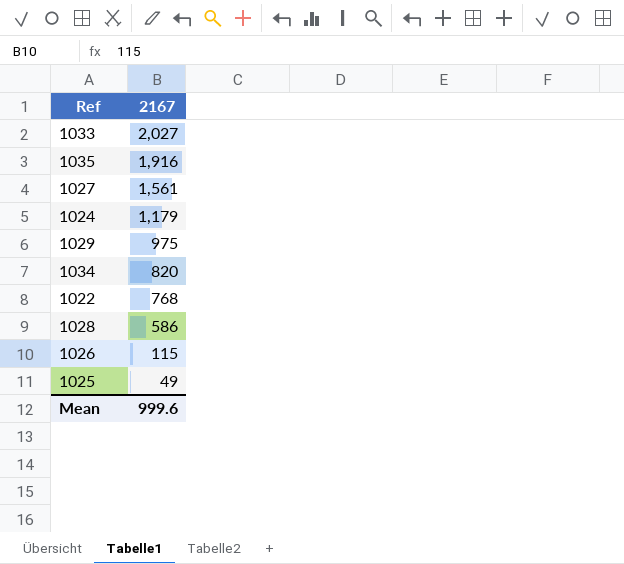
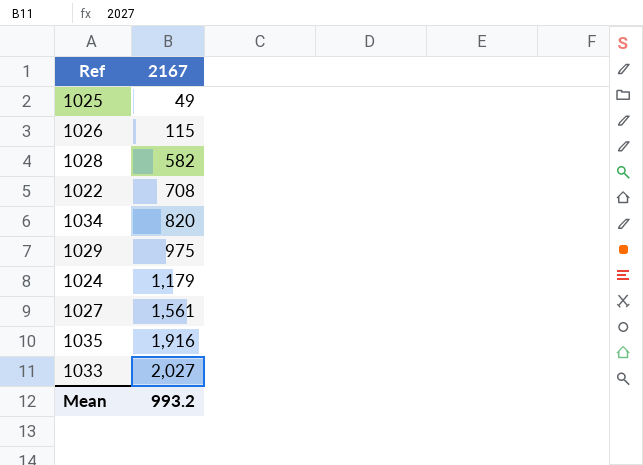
row order: 2167 descending -> 2167 ascending
1028 | 2167: 586 -> 582
1022 | 2167: 768 -> 708
Mean | 2167: 999.6 -> 993.2

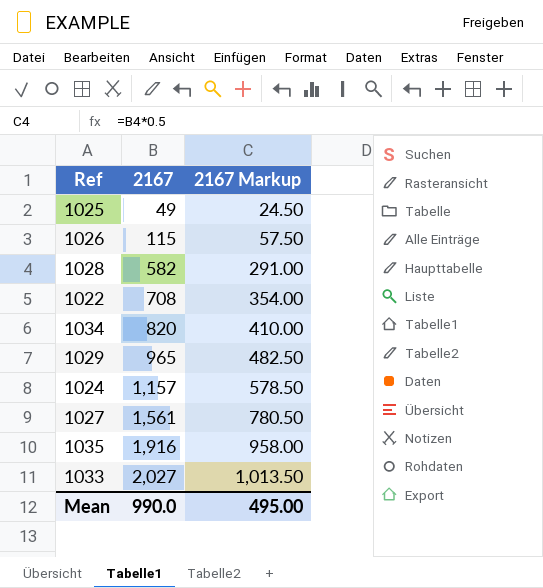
column 2167 Markup | formula: none -> [2167] * 0.5
1029 | 2167: 975 -> 965
1024 | 2167: 1,179 -> 1,157
Mean | 2167: 993.2 -> 990.0

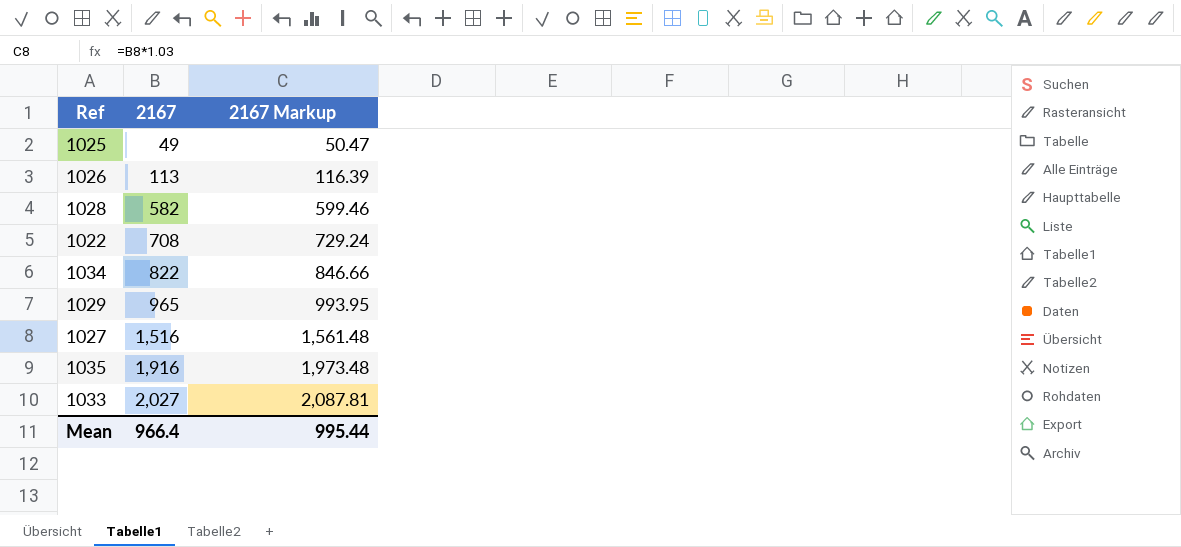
column 2167 Markup | formula: [2167] * 0.5 -> [2167] * 1.03
row 1024: 1,157 | 578.50 -> none
1026 | 2167: 115 -> 113
1034 | 2167: 820 -> 822
1027 | 2167: 1,561 -> 1,516
Mean | 2167: 990.0 -> 966.4
Mean | 2167 Markup: 495.00 -> 995.44

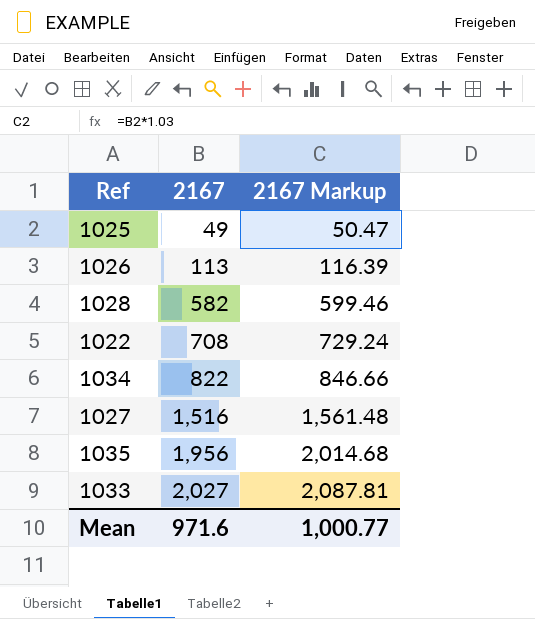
row 1029: 965 | 993.95 -> none
1035 | 2167: 1,916 -> 1,956
1035 | 2167 Markup: 1,973.48 -> 2,014.68
Mean | 2167: 966.4 -> 971.6
Mean | 2167 Markup: 995.44 -> 1,000.77

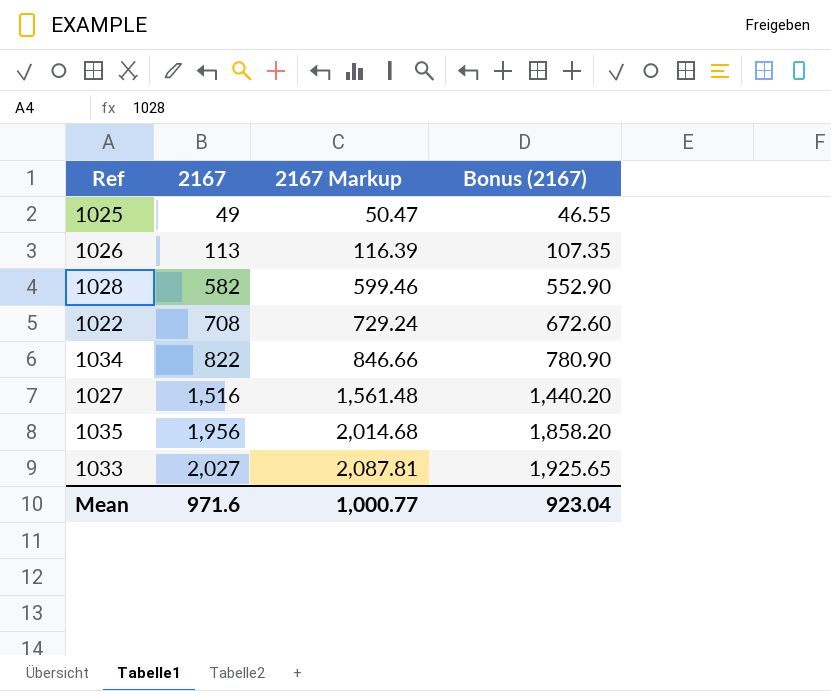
column Bonus (2167) | formula: none -> [2167] * 0.95

